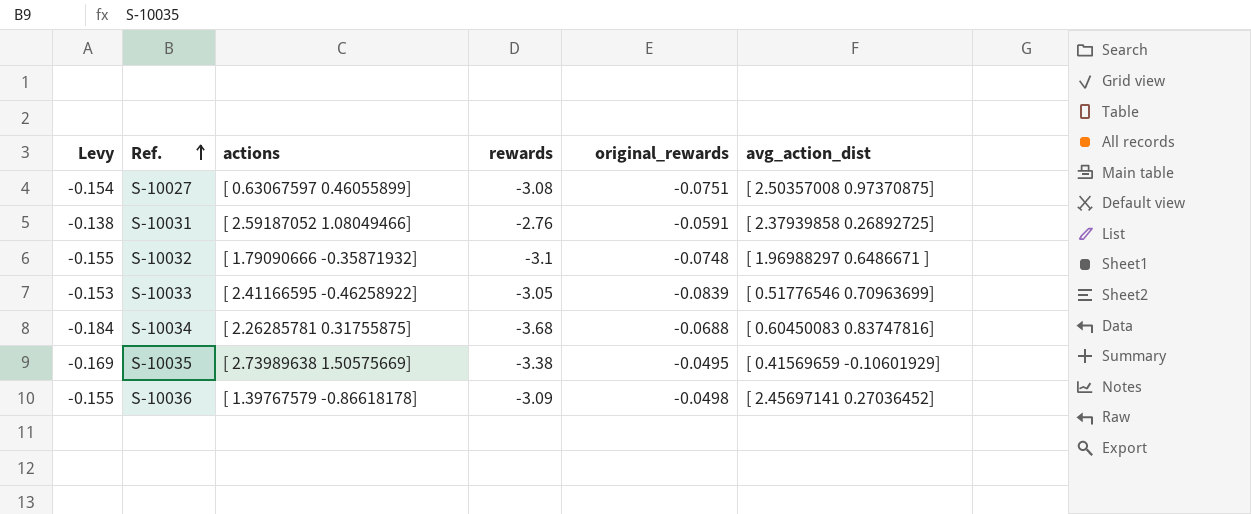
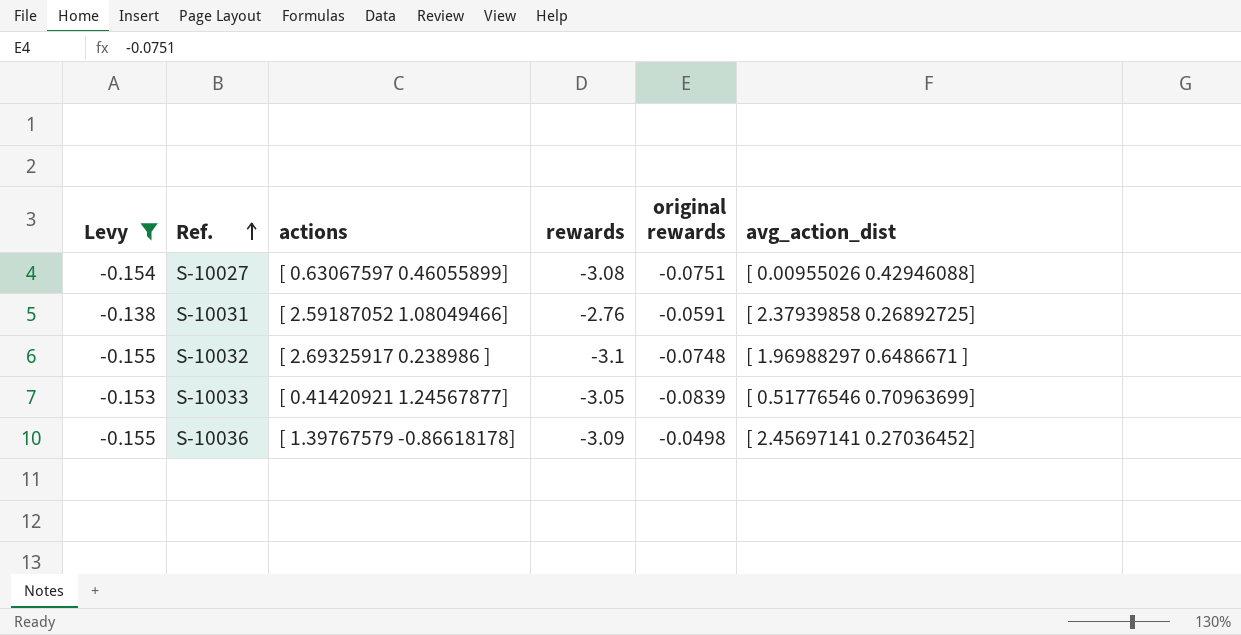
filter: none -> Levy >= -0.155
column name: original_rewards -> original rewards
S-10027 | avg_action_dist: [ 2.50357008 0.97370875] -> [ 0.00955026 0.42946088]
S-10032 | actions: [ 1.79090666 -0.35871932] -> [ 2.69325917 0.238986 ]
S-10033 | actions: [ 2.41166595 -0.46258922] -> [ 0.41420921 1.24567877]

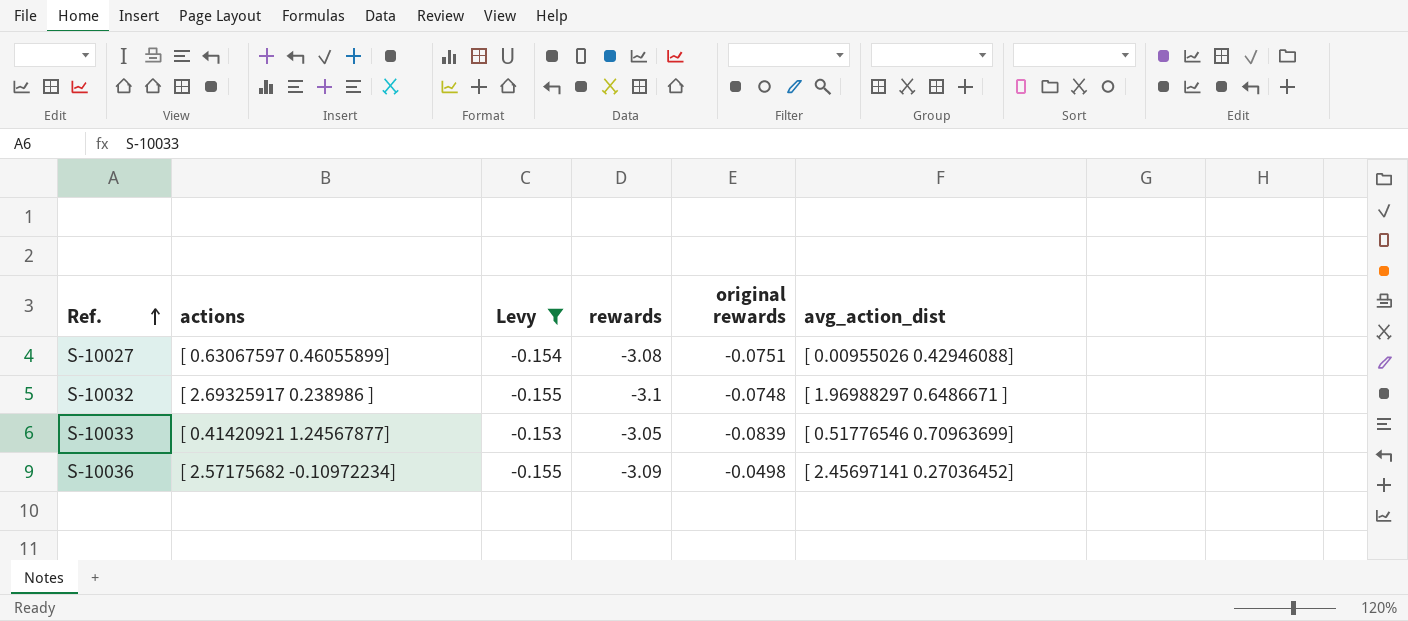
column Levy | position: 1 -> 3
row S-10031: -0.138 | [ 2.59187052 1.08049466] | -2.76 | -0.0591 | [ 2.37939858 0.26892725] -> none
S-10036 | actions: [ 1.39767579 -0.86618178] -> [ 2.57175682 -0.10972234]

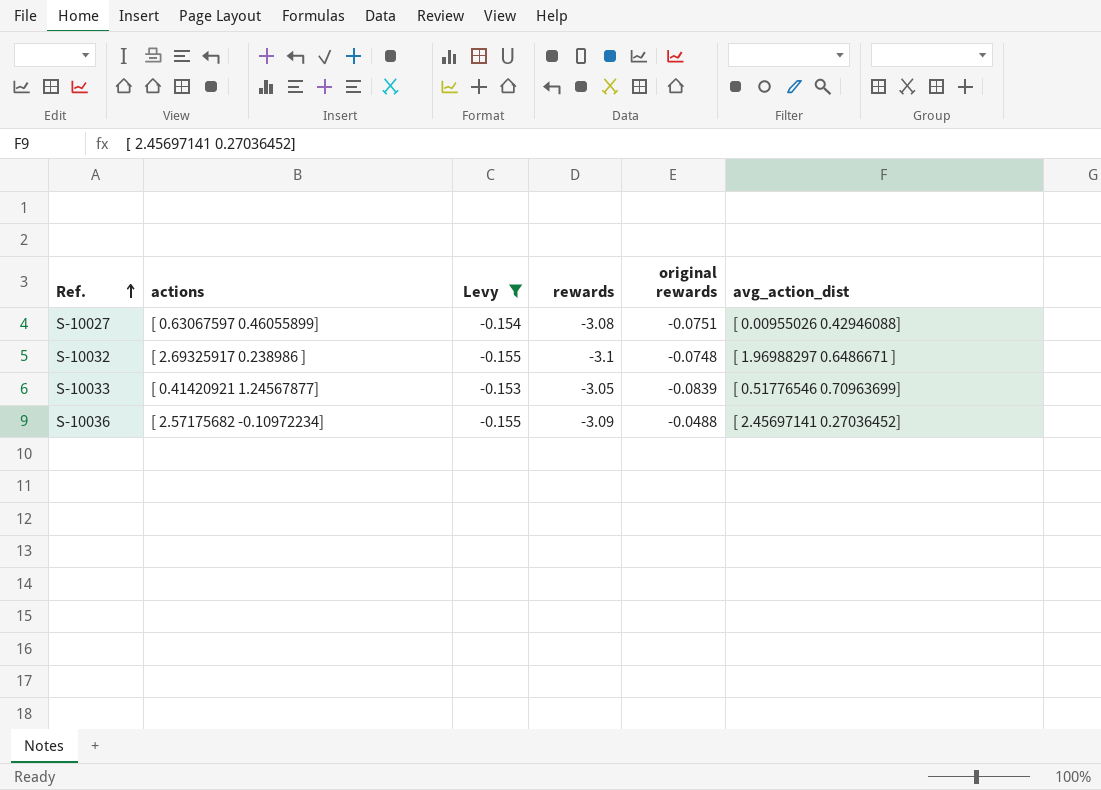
S-10036 | original rewards: -0.0498 -> -0.0488

